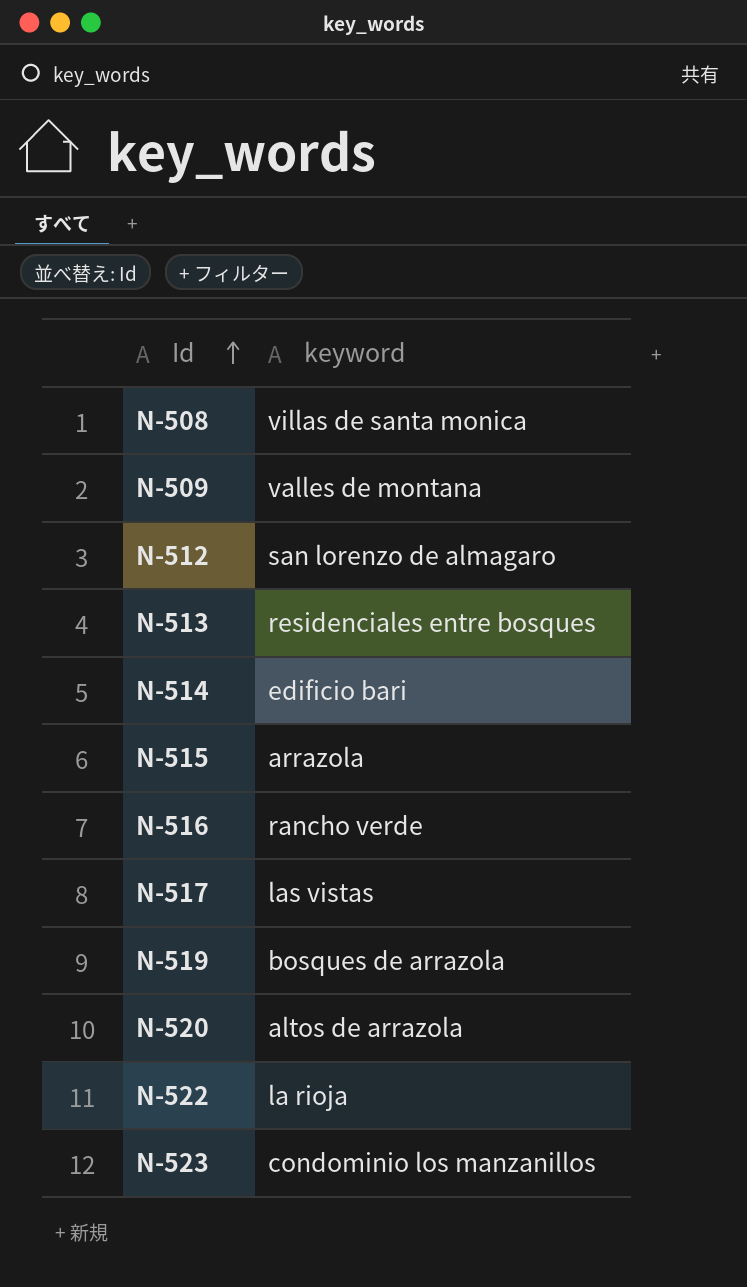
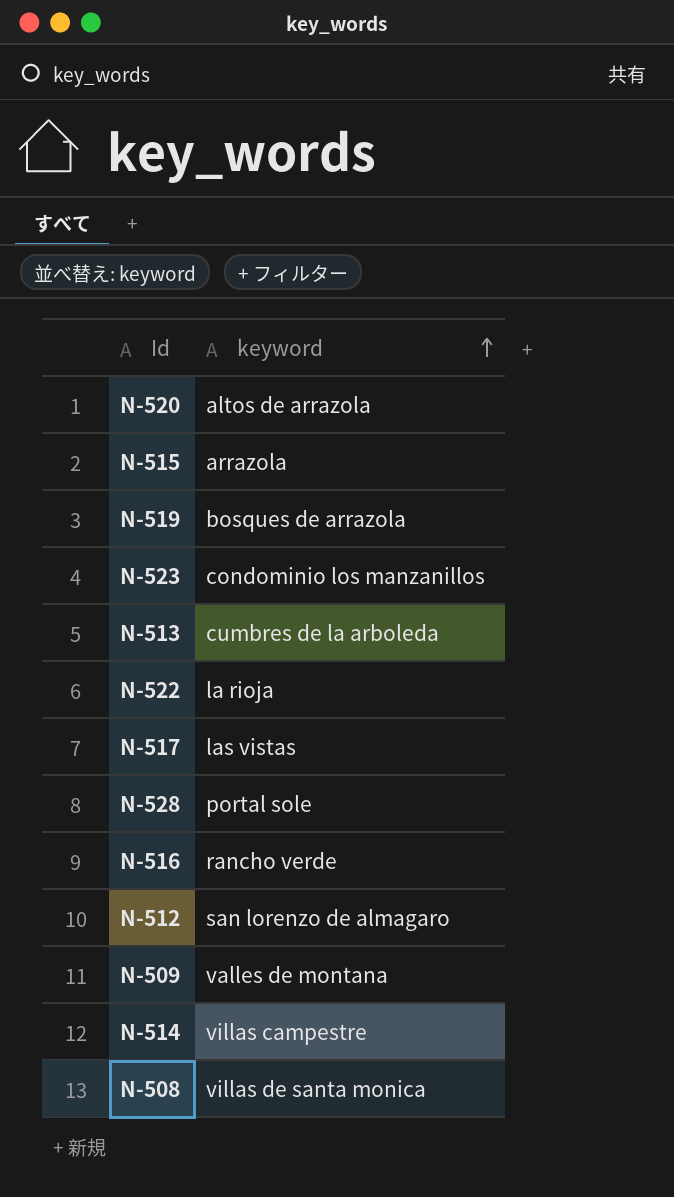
row order: Id ascending -> keyword ascending
N-513 | keyword: residenciales entre bosques -> cumbres de la arboleda
row N-528: none -> portal sole
N-514 | keyword: edificio bari -> villas campestre

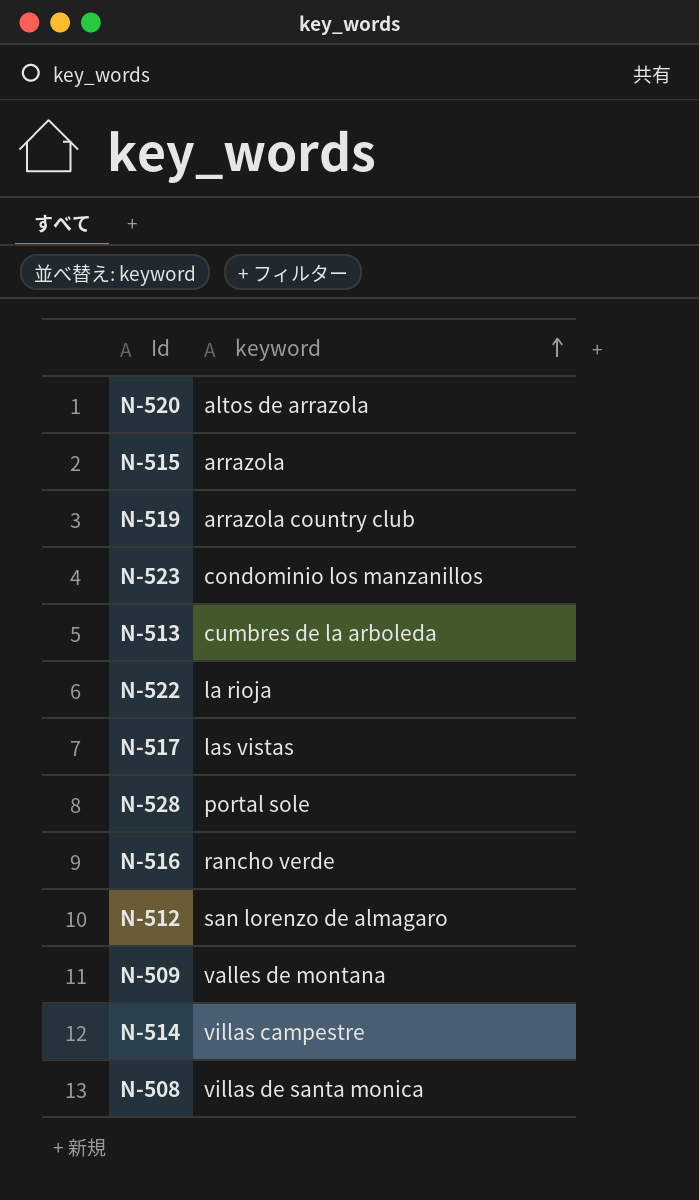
N-519 | keyword: bosques de arrazola -> arrazola country club

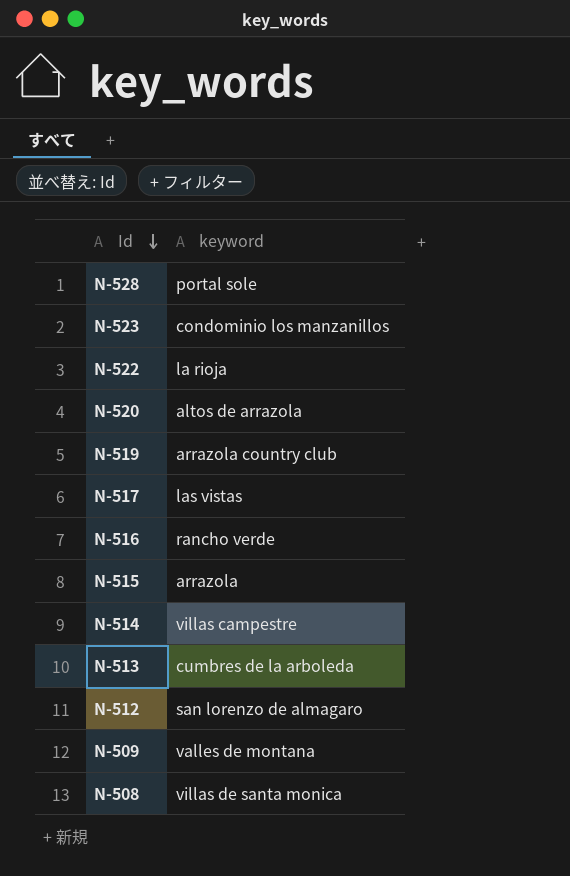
row order: keyword ascending -> Id descending

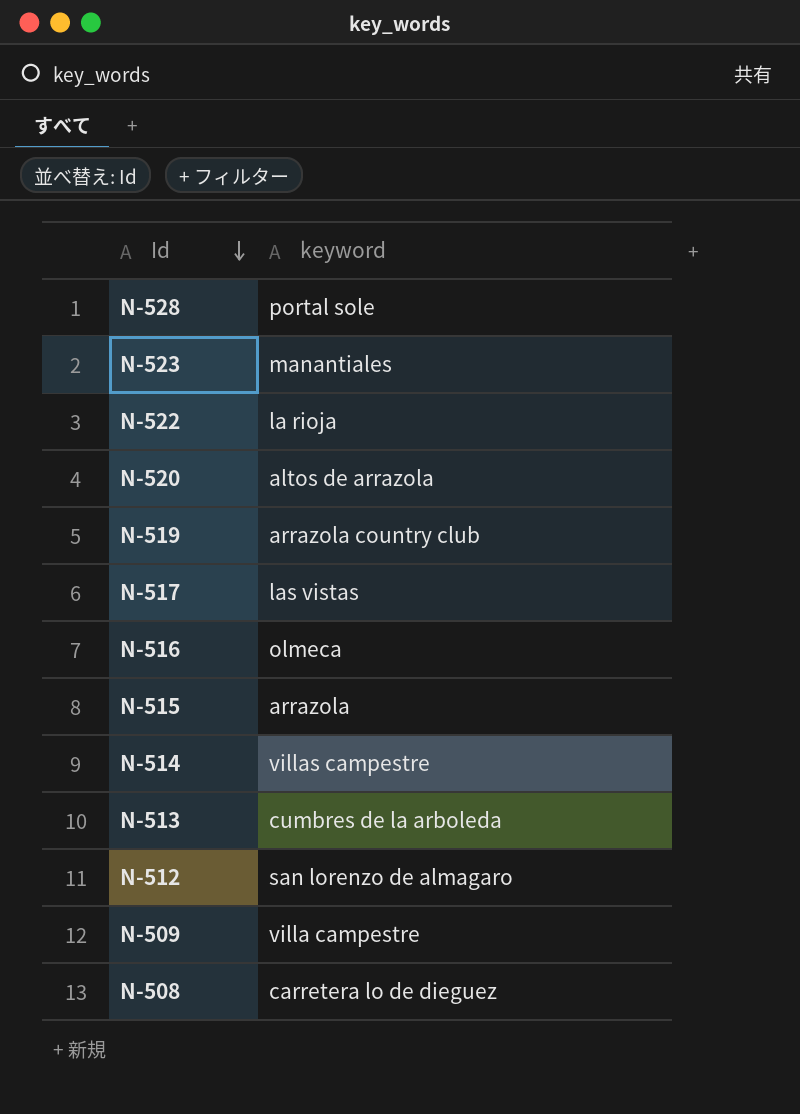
N-523 | keyword: condominio los manzanillos -> manantiales
N-516 | keyword: rancho verde -> olmeca
N-509 | keyword: valles de montana -> villa campestre
N-508 | keyword: villas de santa monica -> carretera lo de dieguez

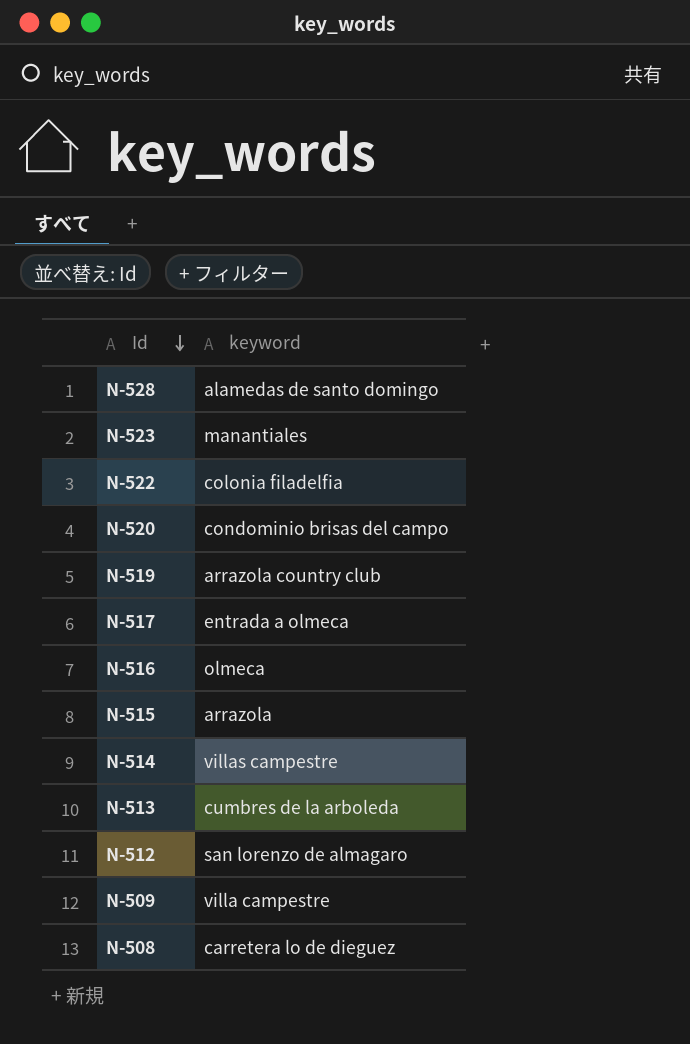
N-528 | keyword: portal sole -> alamedas de santo domingo
N-522 | keyword: la rioja -> colonia filadelfia
N-520 | keyword: altos de arrazola -> condominio brisas del campo
N-517 | keyword: las vistas -> entrada a olmeca

